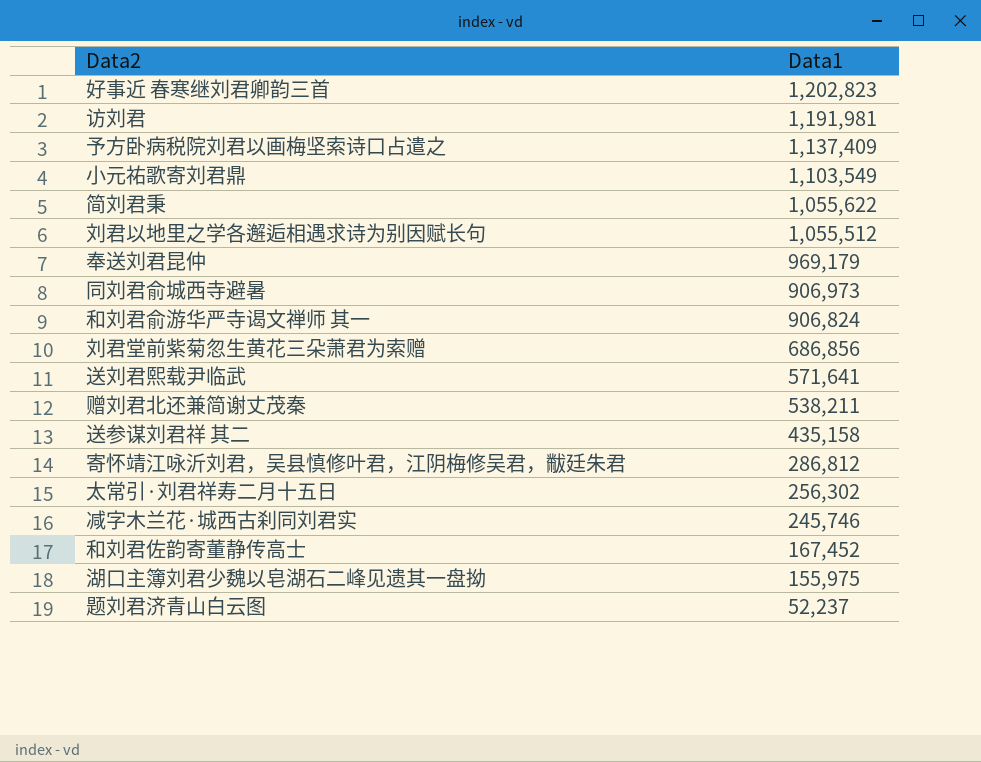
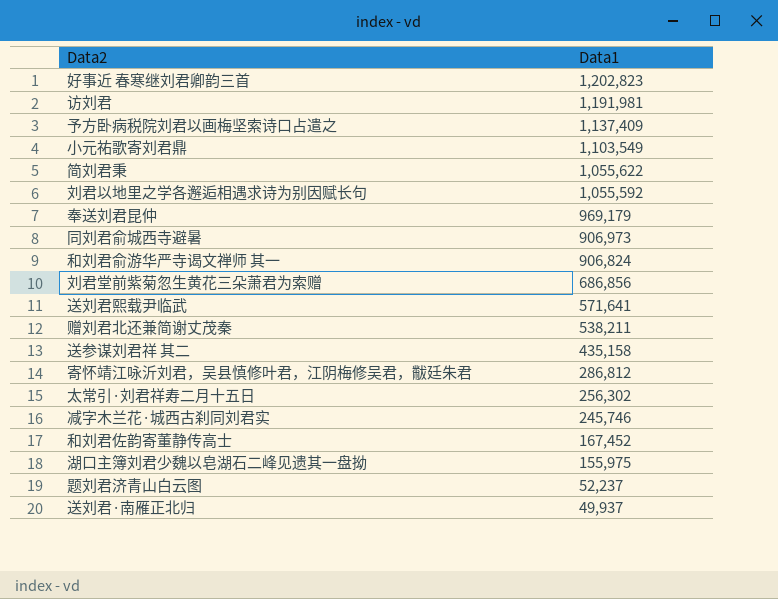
刘君以地里之学各邂逅相遇求诗为别因赋长句 | Data1: 1,055,512 -> 1,055,592
row 送刘君·南雁正北归: none -> 49,937

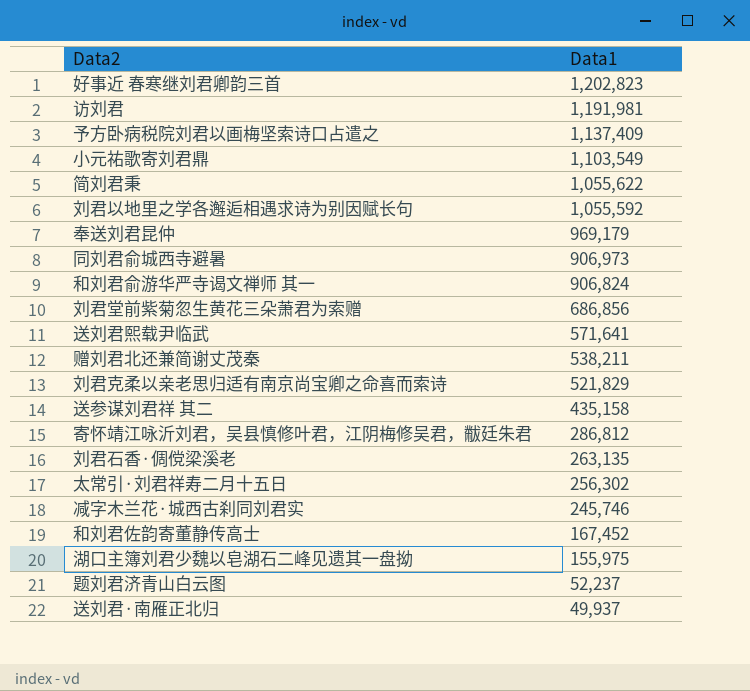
row 刘君克柔以亲老思归适有南京尚宝卿之命喜而索诗: none -> 521,829
row 刘君石香·倜傥梁溪老: none -> 263,135

